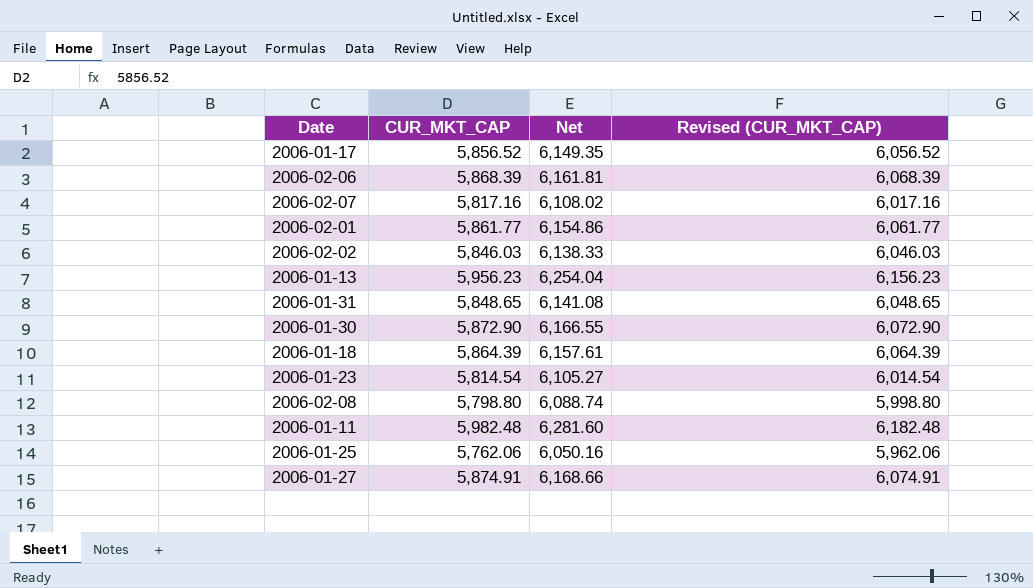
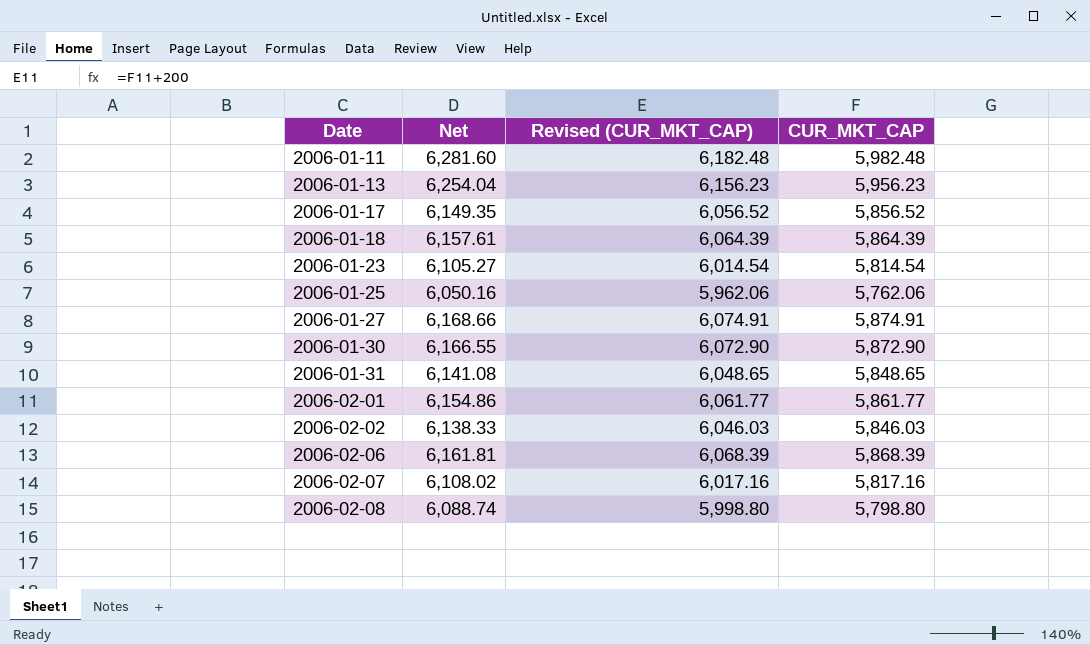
row order: none -> Date ascending
column CUR_MKT_CAP | position: 2 -> 4

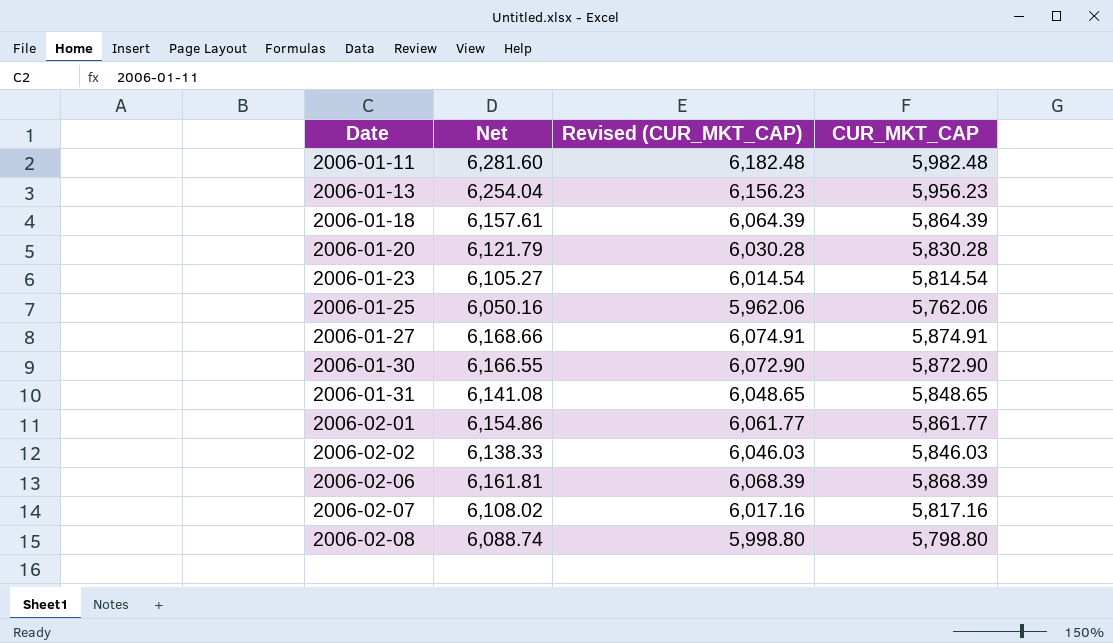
row 2006-01-17: 6,149.35 | 6,056.52 | 5,856.52 -> none
row 2006-01-20: none -> 6,121.79 | 6,030.28 | 5,830.28

